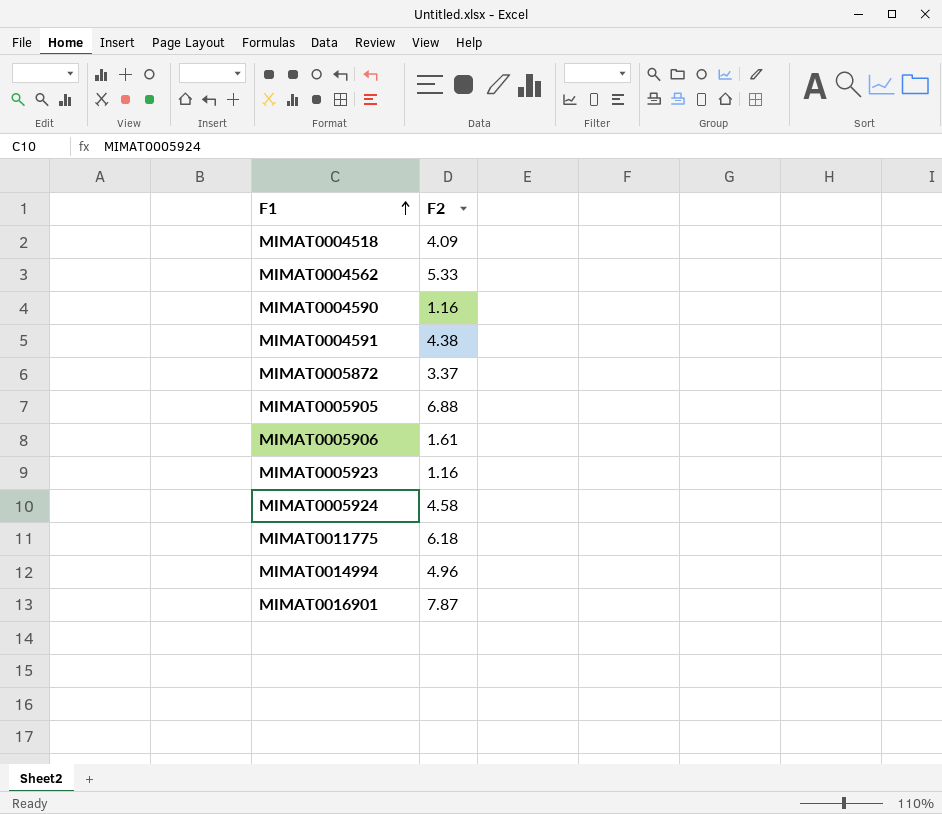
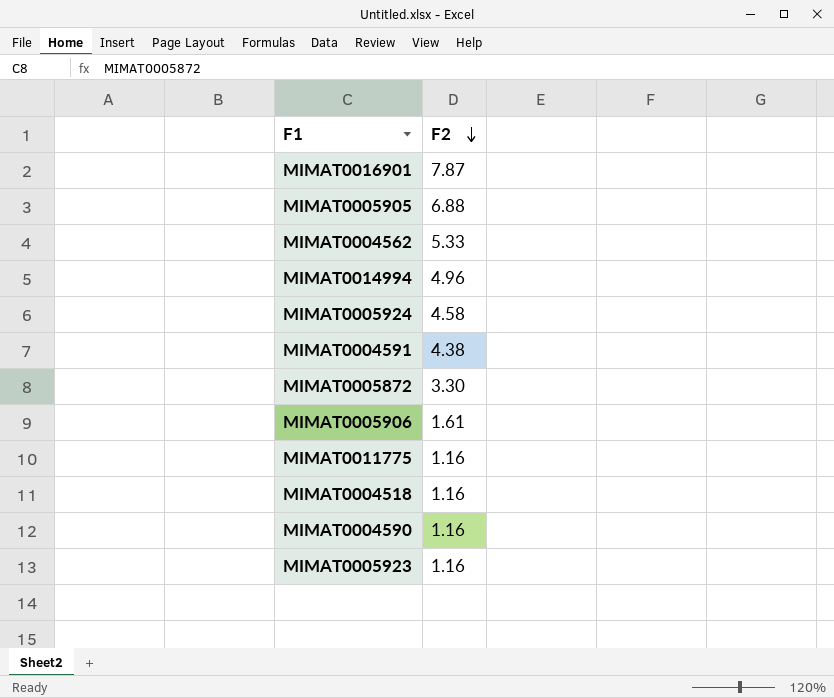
row order: F1 ascending -> F2 descending
MIMAT0005872 | F2: 3.37 -> 3.30
MIMAT0011775 | F2: 6.18 -> 1.16
MIMAT0004518 | F2: 4.09 -> 1.16

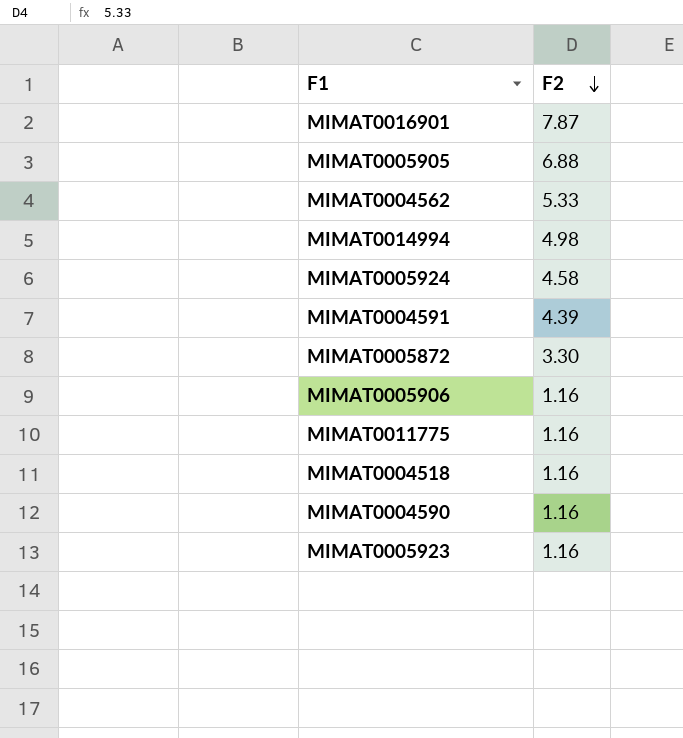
MIMAT0014994 | F2: 4.96 -> 4.98
MIMAT0004591 | F2: 4.38 -> 4.39
MIMAT0005906 | F2: 1.61 -> 1.16

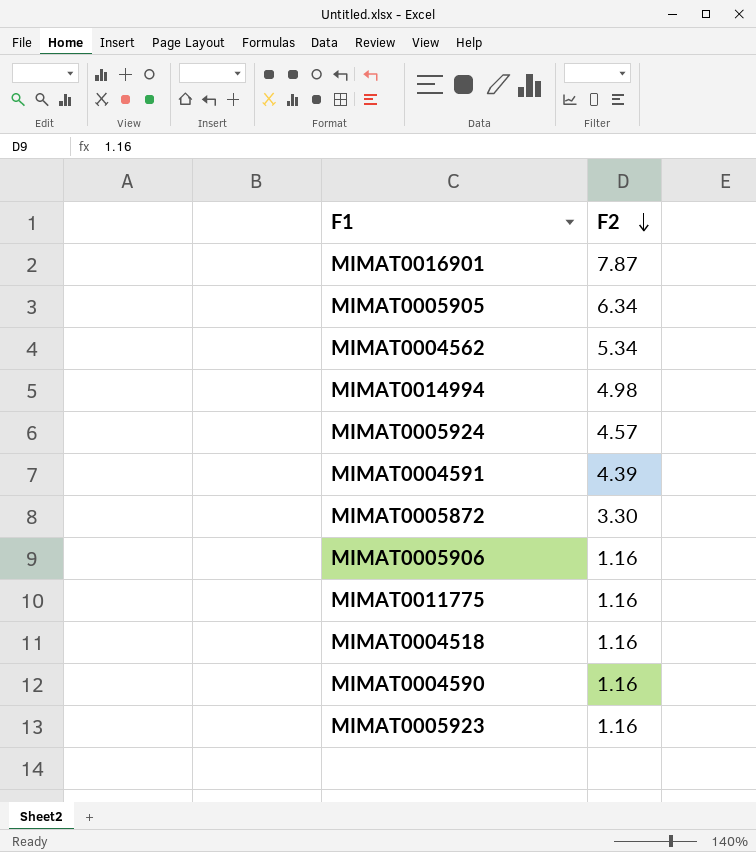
MIMAT0005905 | F2: 6.88 -> 6.34
MIMAT0004562 | F2: 5.33 -> 5.34
MIMAT0005924 | F2: 4.58 -> 4.57

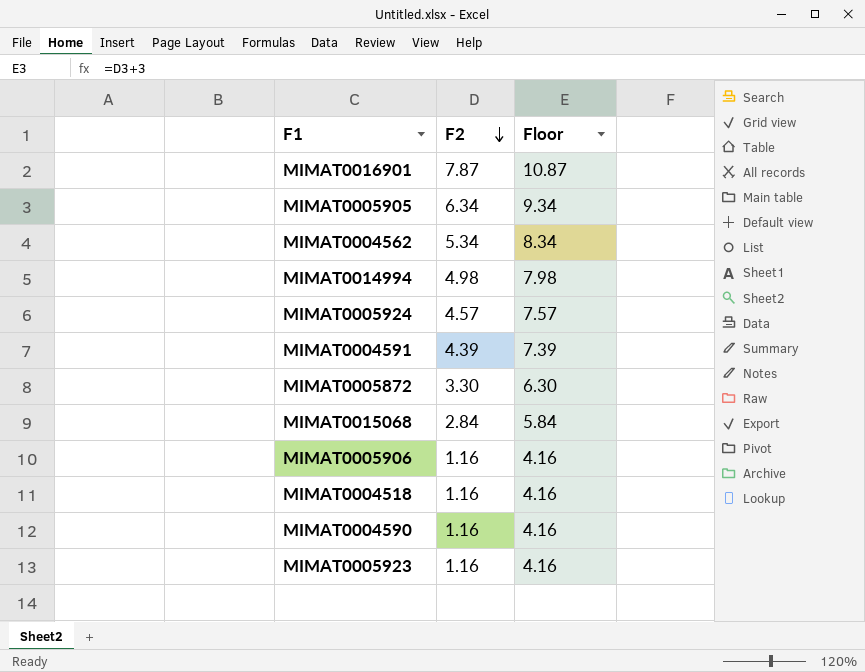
column Floor | formula: none -> [F2] + 3
row MIMAT0011775: 1.16 -> none
row MIMAT0015068: none -> 2.84 | 5.84

